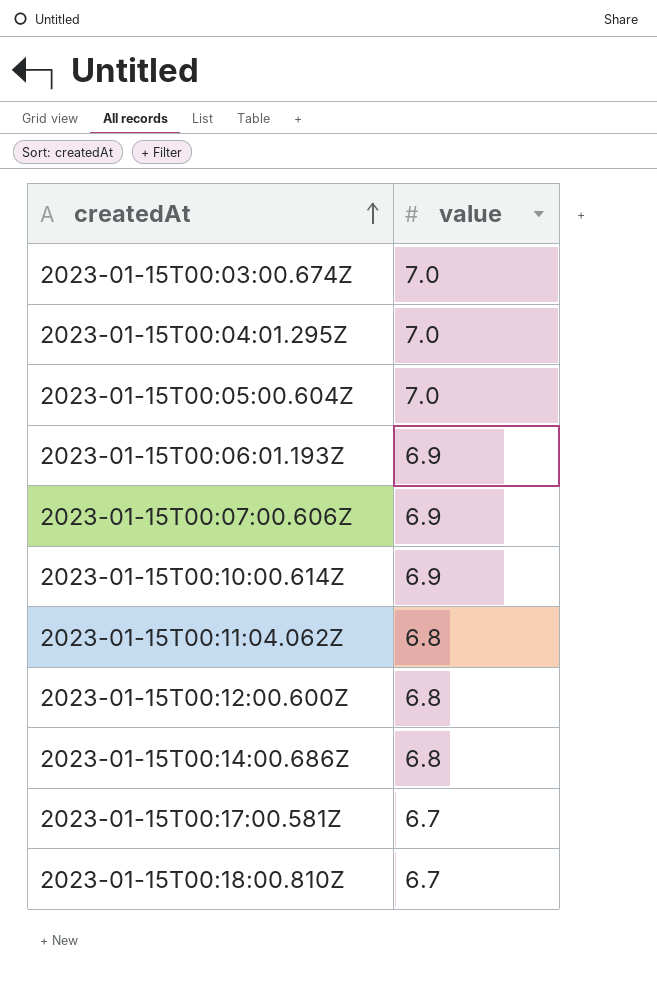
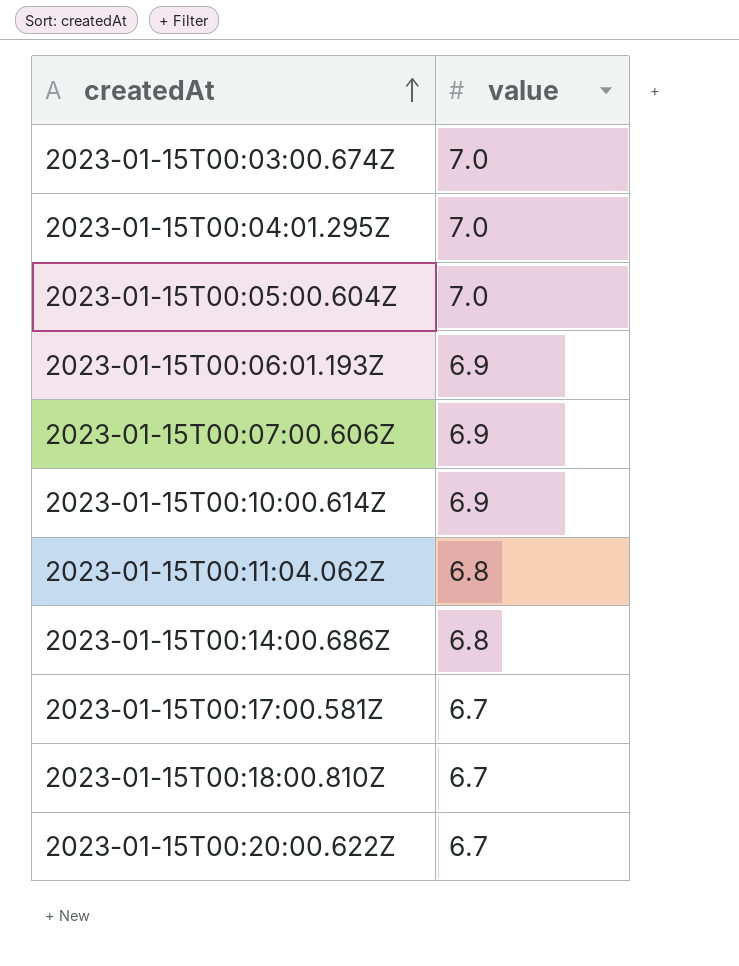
row 2023-01-15T00:12:00.600Z: 6.8 -> none
row 2023-01-15T00:20:00.622Z: none -> 6.7

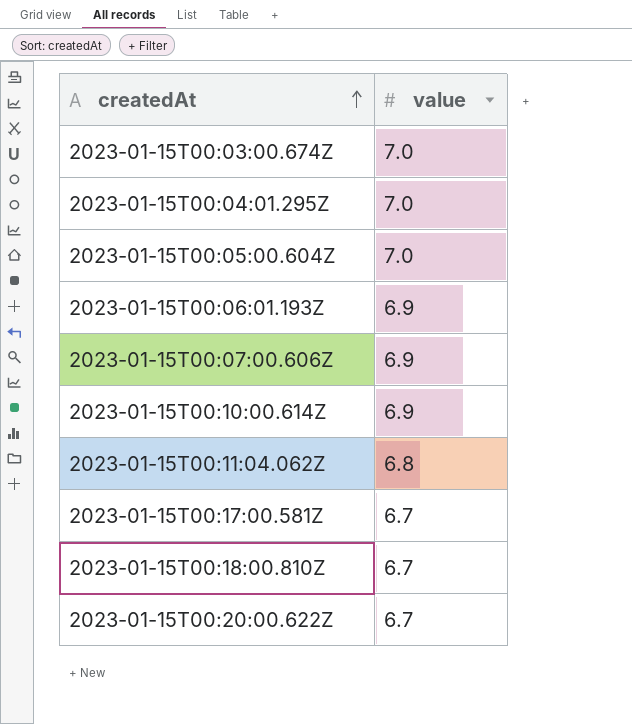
row 2023-01-15T00:14:00.686Z: 6.8 -> none

